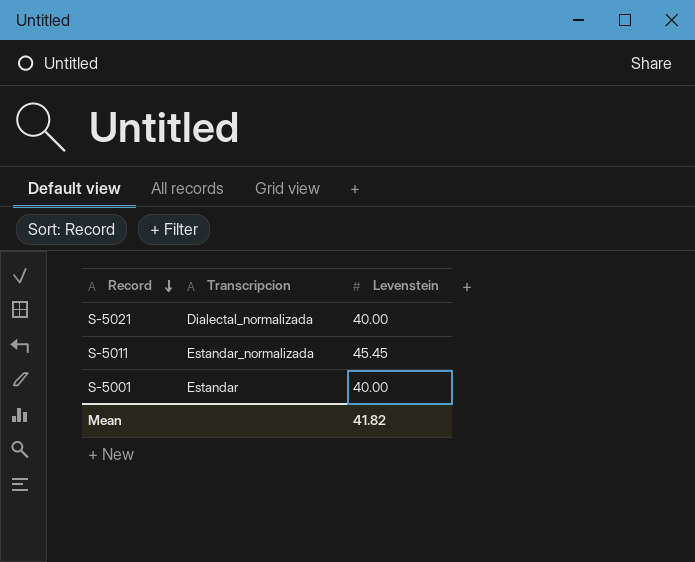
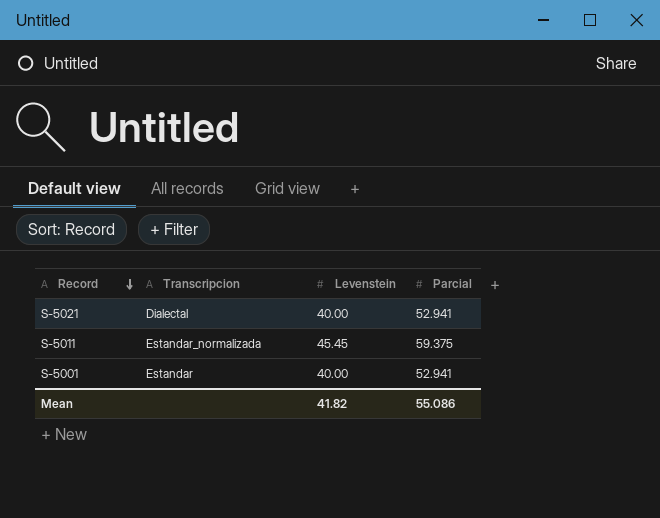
column Parcial | position: none -> 4
S-5021 | Transcripcion: Dialectal_normalizada -> Dialectal

